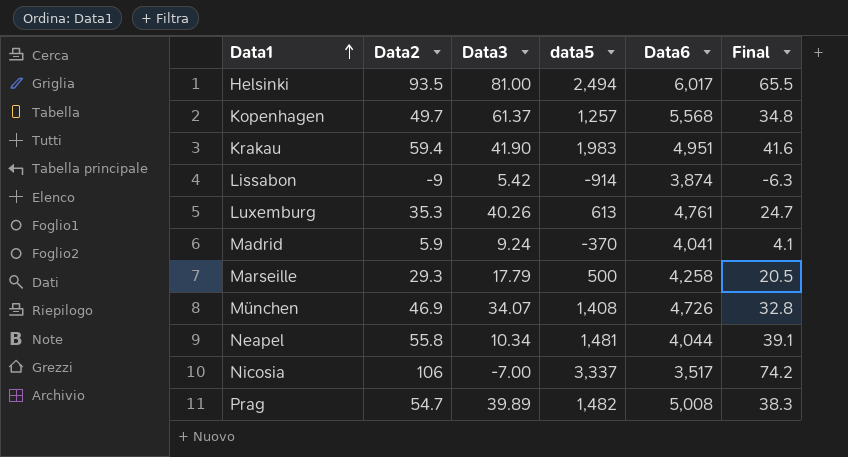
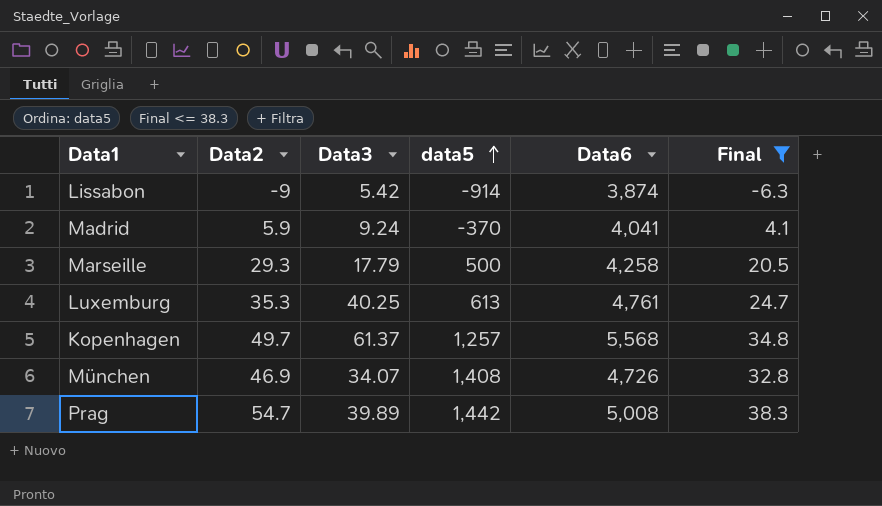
filter: none -> Final <= 38.3
row order: Data1 ascending -> data5 ascending
Luxemburg | Data3: 40.26 -> 40.25
Prag | data5: 1,482 -> 1,442

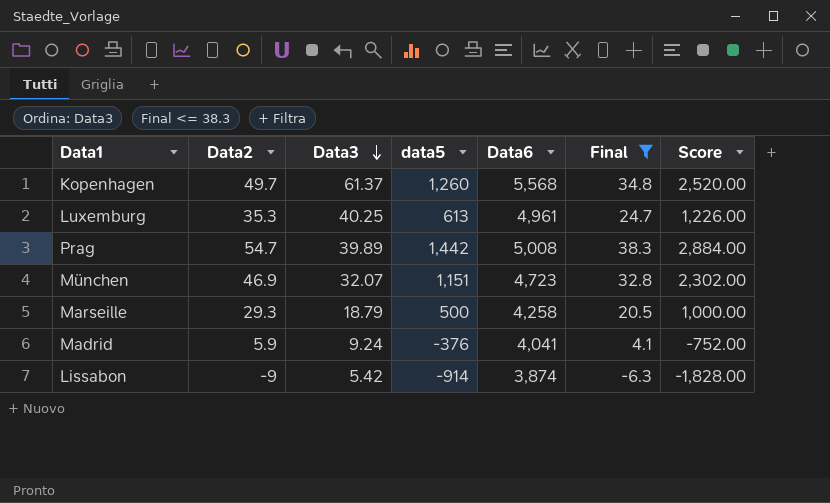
row order: data5 ascending -> Data3 descending
column Score | formula: none -> [data5] * 2
Kopenhagen | data5: 1,257 -> 1,260
Luxemburg | Data6: 4,761 -> 4,961
München | Data3: 34.07 -> 32.07
München | data5: 1,408 -> 1,151
München | Data6: 4,726 -> 4,723
Marseille | Data3: 17.79 -> 18.79
Madrid | data5: -370 -> -376

